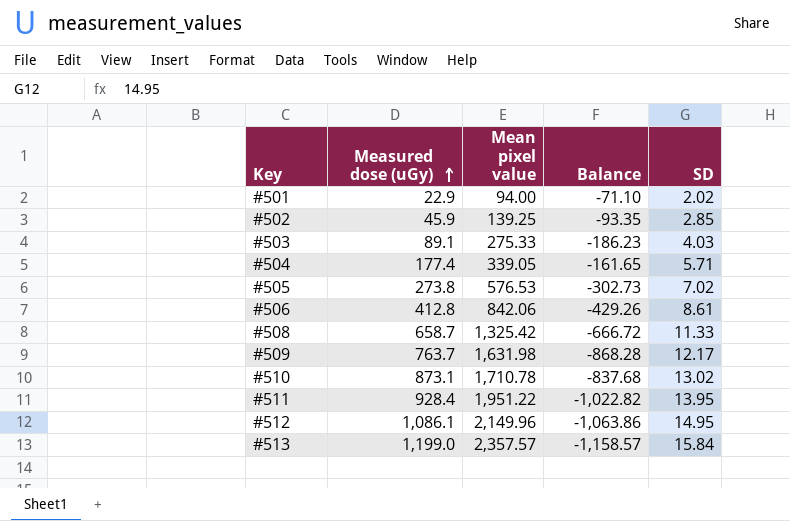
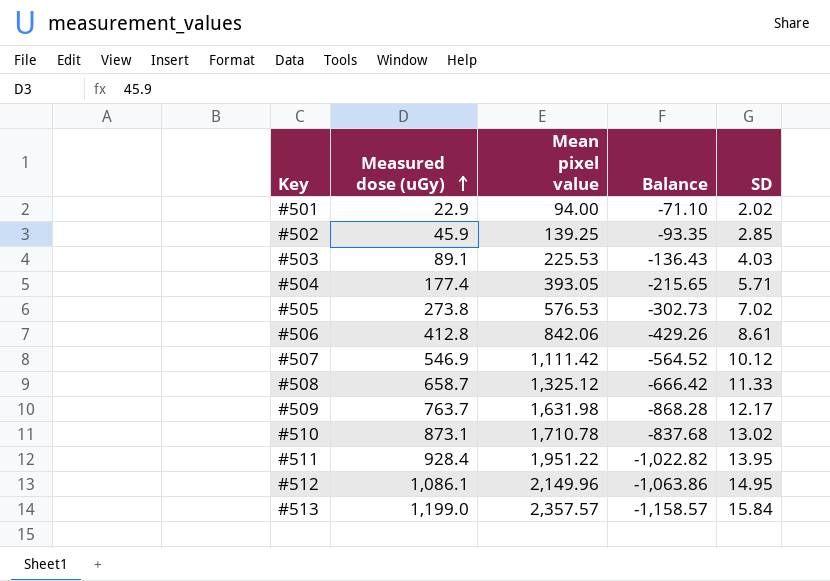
#503 | Mean pixel value: 275.33 -> 225.53
#503 | Balance: -186.23 -> -136.43
#504 | Mean pixel value: 339.05 -> 393.05
#504 | Balance: -161.65 -> -215.65
row #507: none -> 546.9 | 1,111.42 | -564.52 | 10.12
#508 | Mean pixel value: 1,325.42 -> 1,325.12
#508 | Balance: -666.72 -> -666.42

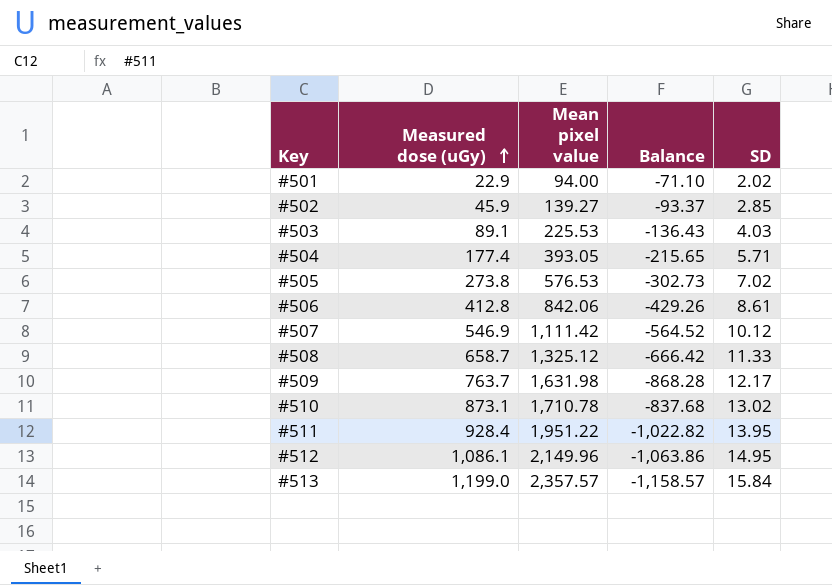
#502 | Mean pixel value: 139.25 -> 139.27
#502 | Balance: -93.35 -> -93.37

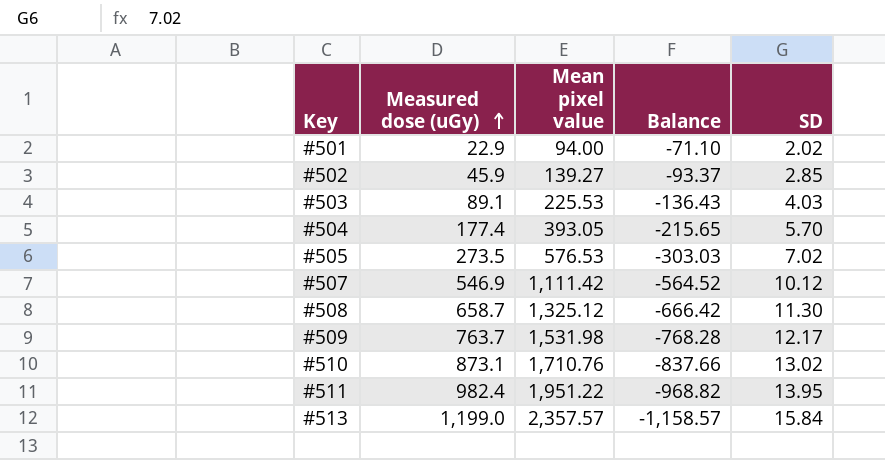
row #506: 412.8 | 842.06 | -429.26 | 8.61 -> none
row #512: 1,086.1 | 2,149.96 | -1,063.86 | 14.95 -> none
#504 | SD: 5.71 -> 5.70
#505 | Measured dose (uGy): 273.8 -> 273.5
#505 | Balance: -302.73 -> -303.03
#508 | SD: 11.33 -> 11.30
#509 | Mean pixel value: 1,631.98 -> 1,531.98
#509 | Balance: -868.28 -> -768.28
#510 | Mean pixel value: 1,710.78 -> 1,710.76
#510 | Balance: -837.68 -> -837.66
#511 | Measured dose (uGy): 928.4 -> 982.4
#511 | Balance: -1,022.82 -> -968.82

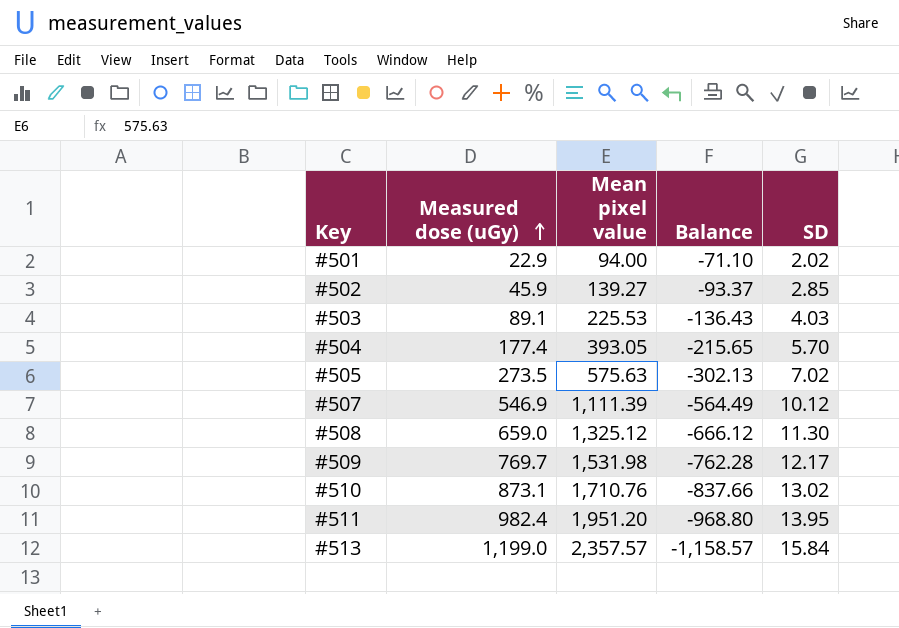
#505 | Mean pixel value: 576.53 -> 575.63
#505 | Balance: -303.03 -> -302.13
#507 | Mean pixel value: 1,111.42 -> 1,111.39
#507 | Balance: -564.52 -> -564.49
#508 | Measured dose (uGy): 658.7 -> 659.0
#508 | Balance: -666.42 -> -666.12
#509 | Measured dose (uGy): 763.7 -> 769.7
#509 | Balance: -768.28 -> -762.28
#511 | Mean pixel value: 1,951.22 -> 1,951.20
#511 | Balance: -968.82 -> -968.80

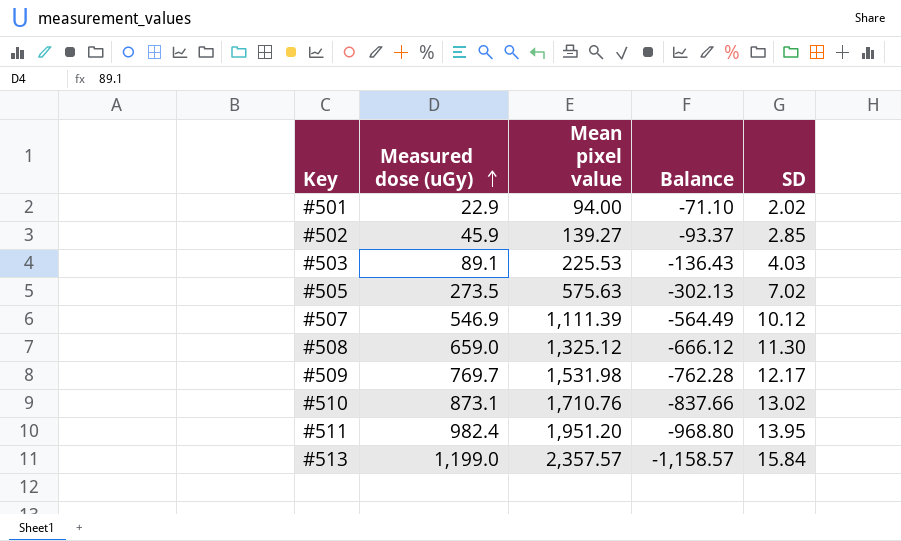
row #504: 177.4 | 393.05 | -215.65 | 5.70 -> none

